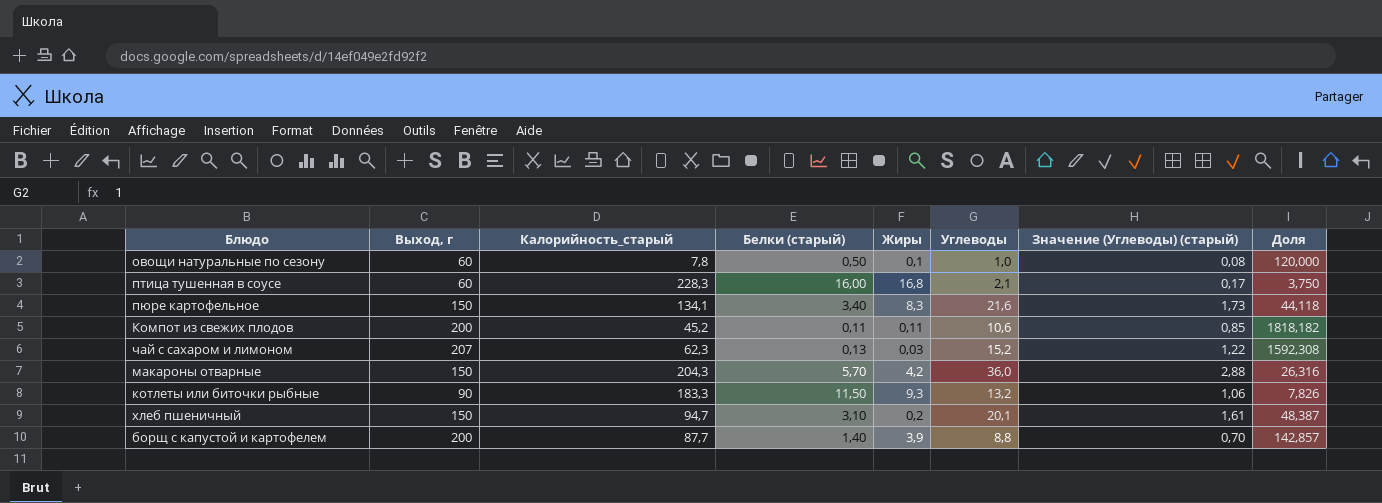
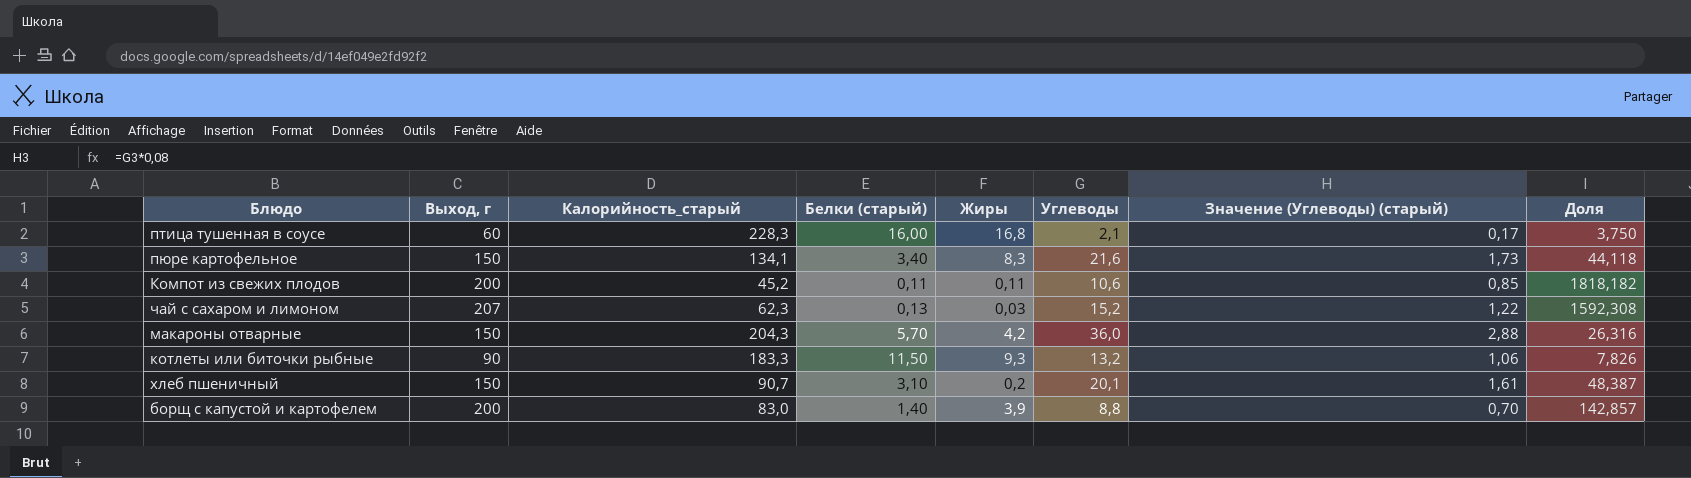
row овощи натуральные по сезону: 60 | 7,8 | 0,50 | 0,1 | 1,0 | 0,08 | 120,000 -> none
хлеб пшеничный | Калорийность_старый: 94,7 -> 90,7
борщ с капустой и картофелем | Калорийность_старый: 87,7 -> 83,0

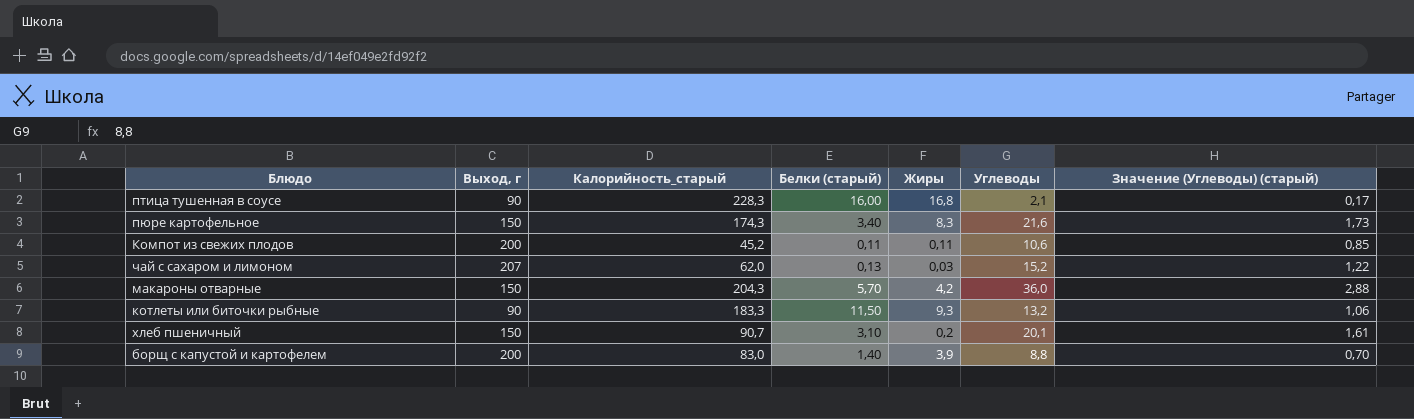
column Доля | formula: [Выход, г] / [Белки (старый)] -> none
птица тушенная в соусе | Выход, г: 60 -> 90
пюре картофельное | Калорийность_старый: 134,1 -> 174,3
чай с сахаром и лимоном | Калорийность_старый: 62,3 -> 62,0

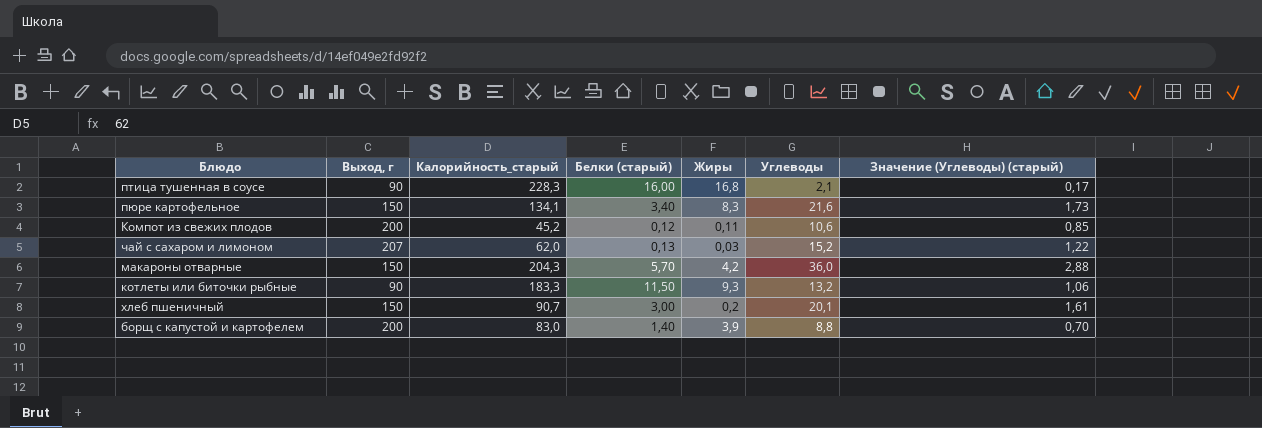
пюре картофельное | Калорийность_старый: 174,3 -> 134,1
Компот из свежих плодов | Белки (старый): 0,11 -> 0,12
хлеб пшеничный | Белки (старый): 3,10 -> 3,00

